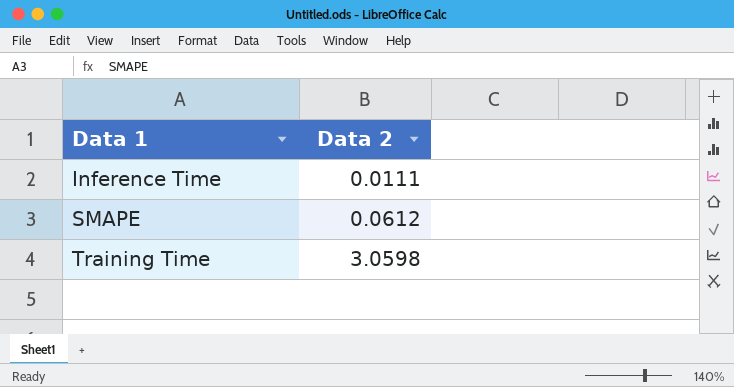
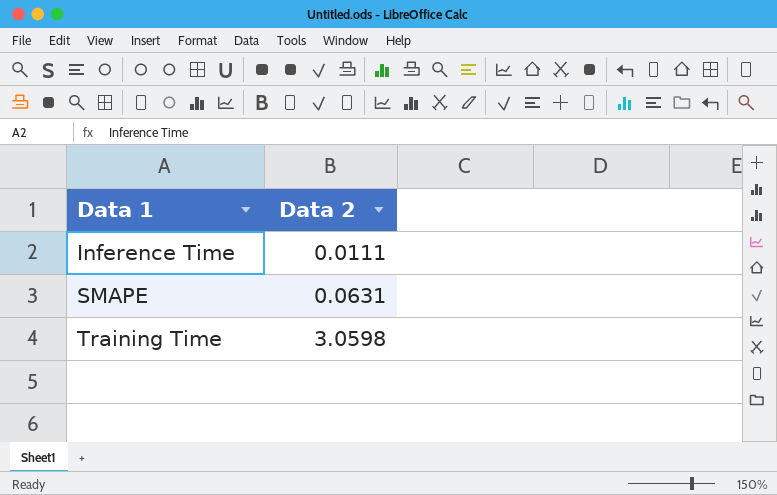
SMAPE | Data 2: 0.0612 -> 0.0631

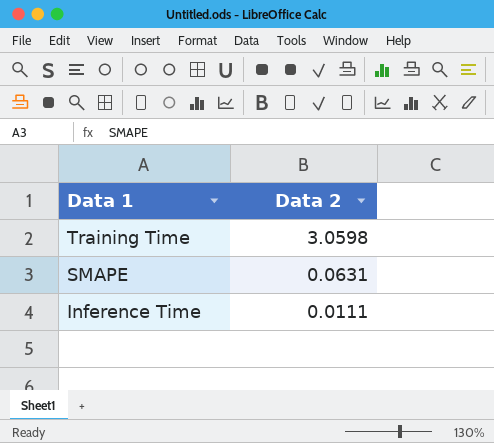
row order: Data 1 ascending -> Data 1 descending

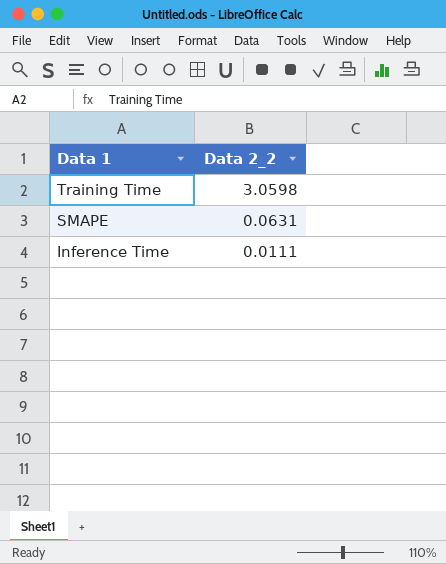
column name: Data 2 -> Data 2_2

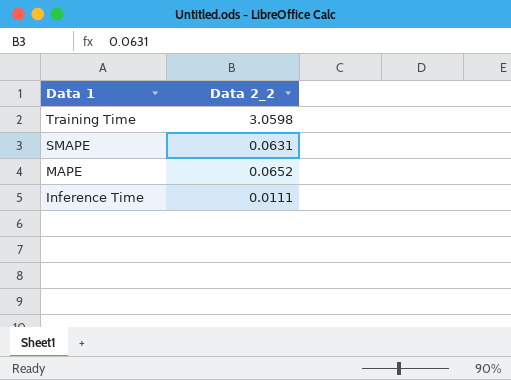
row MAPE: none -> 0.0652

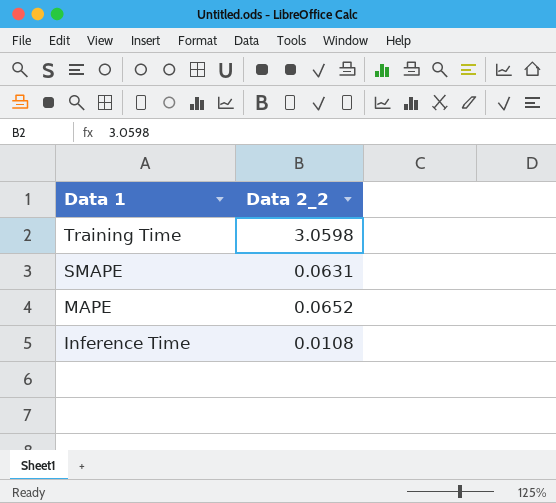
Inference Time | Data 2_2: 0.0111 -> 0.0108

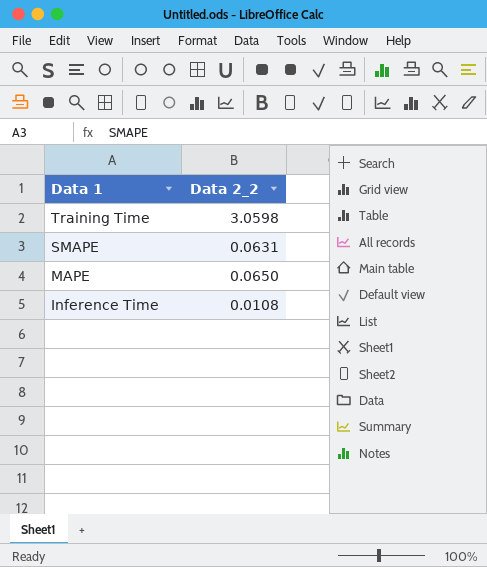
MAPE | Data 2_2: 0.0652 -> 0.0650

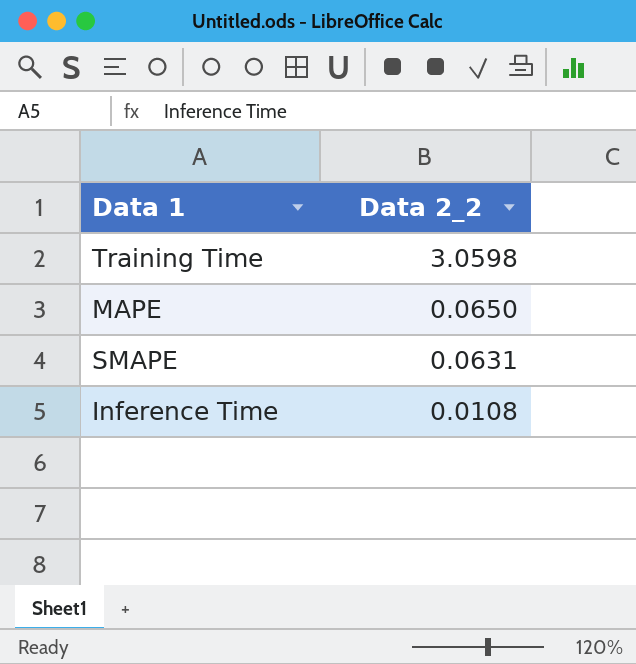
row order: Data 1 descending -> Data 2_2 descending

